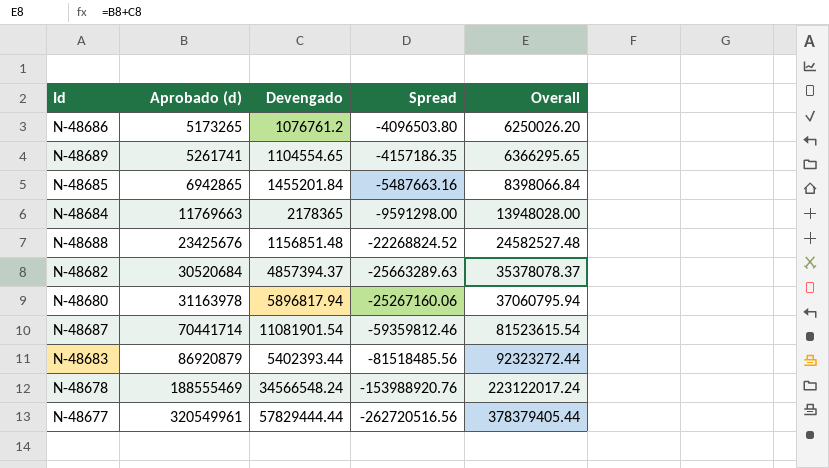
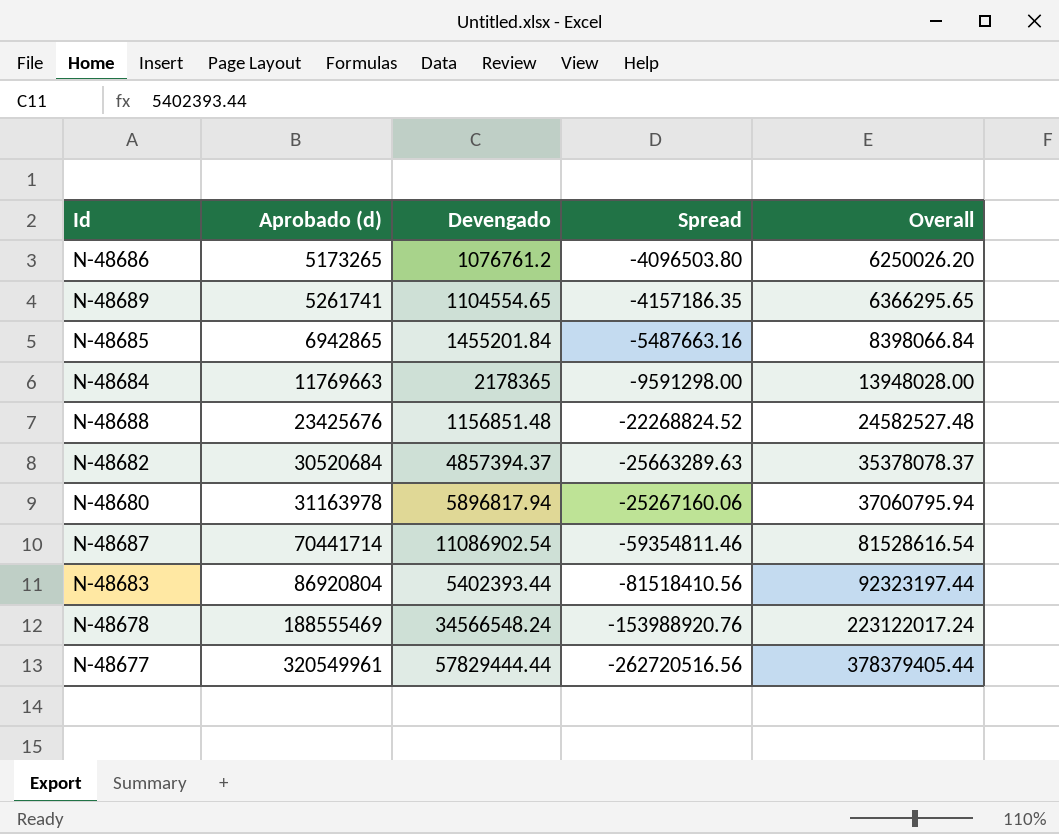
N-48687 | Devengado: 11081901.54 -> 11086902.54
N-48687 | Spread: -59359812.46 -> -59354811.46
N-48687 | Overall: 81523615.54 -> 81528616.54
N-48683 | Aprobado (d): 86920879 -> 86920804
N-48683 | Spread: -81518485.56 -> -81518410.56
N-48683 | Overall: 92323272.44 -> 92323197.44

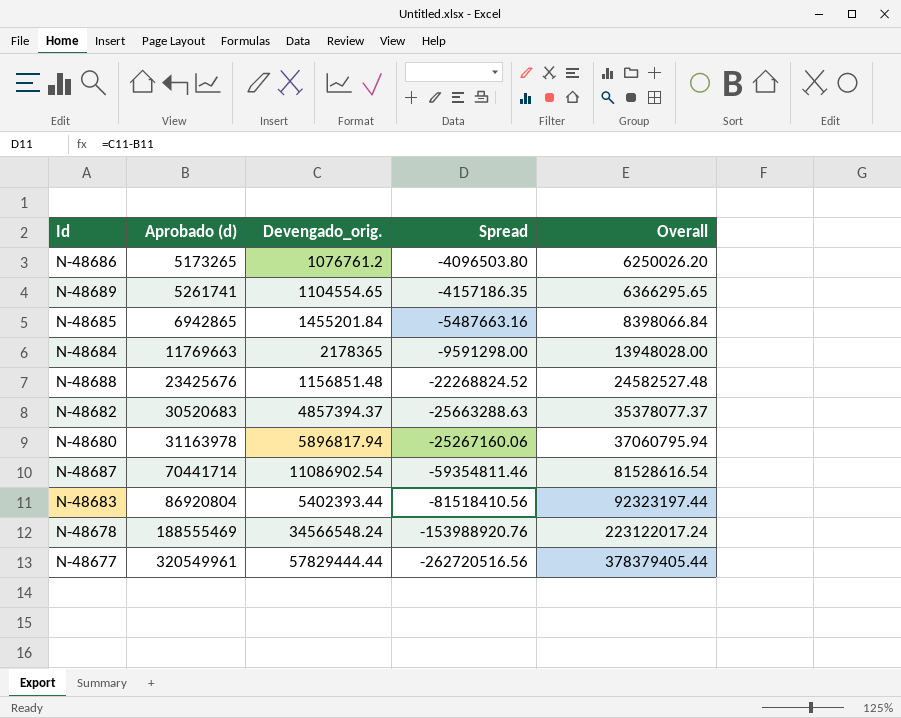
column name: Devengado -> Devengado_orig.
N-48682 | Aprobado (d): 30520684 -> 30520683
N-48682 | Spread: -25663289.63 -> -25663288.63
N-48682 | Overall: 35378078.37 -> 35378077.37

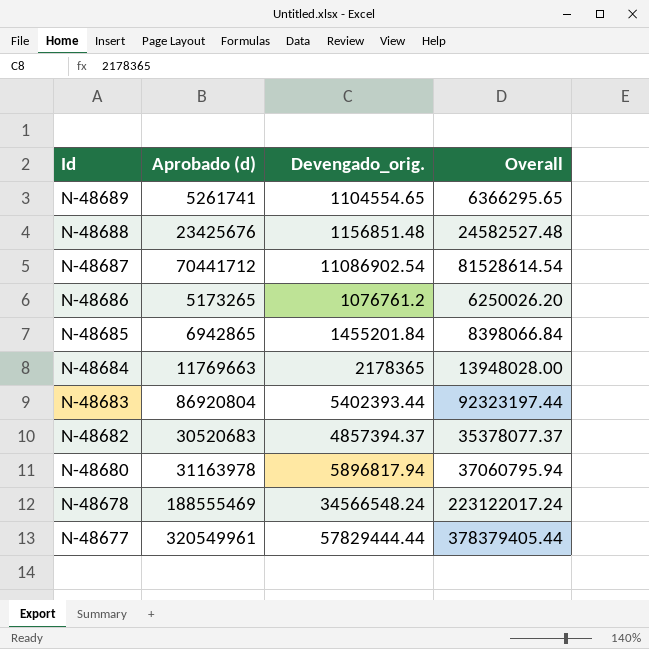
row order: Aprobado (d) ascending -> Id descending
column Spread | formula: [Devengado_orig.] - [Aprobado (d)] -> none
N-48687 | Aprobado (d): 70441714 -> 70441712
N-48687 | Overall: 81528616.54 -> 81528614.54

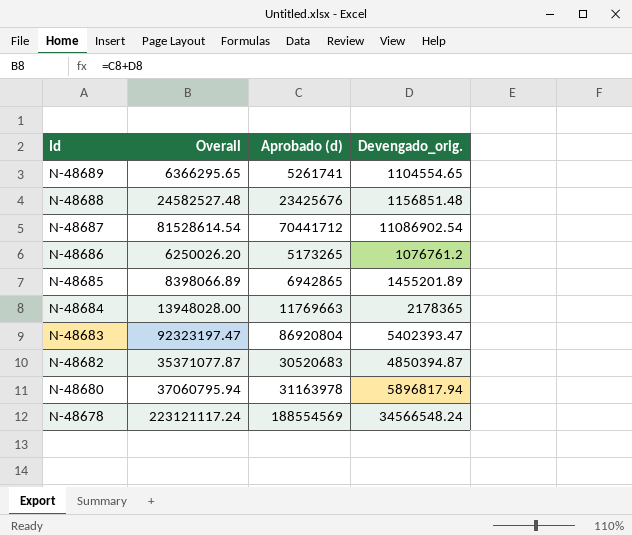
column Overall | position: 4 -> 2
row N-48677: 320549961 | 57829444.44 | 378379405.44 -> none
N-48685 | Overall: 8398066.84 -> 8398066.89
N-48685 | Devengado_orig.: 1455201.84 -> 1455201.89
N-48683 | Overall: 92323197.44 -> 92323197.47
N-48683 | Devengado_orig.: 5402393.44 -> 5402393.47
N-48682 | Overall: 35378077.37 -> 35371077.87
N-48682 | Devengado_orig.: 4857394.37 -> 4850394.87
N-48678 | Overall: 223122017.24 -> 223121117.24
N-48678 | Aprobado (d): 188555469 -> 188554569

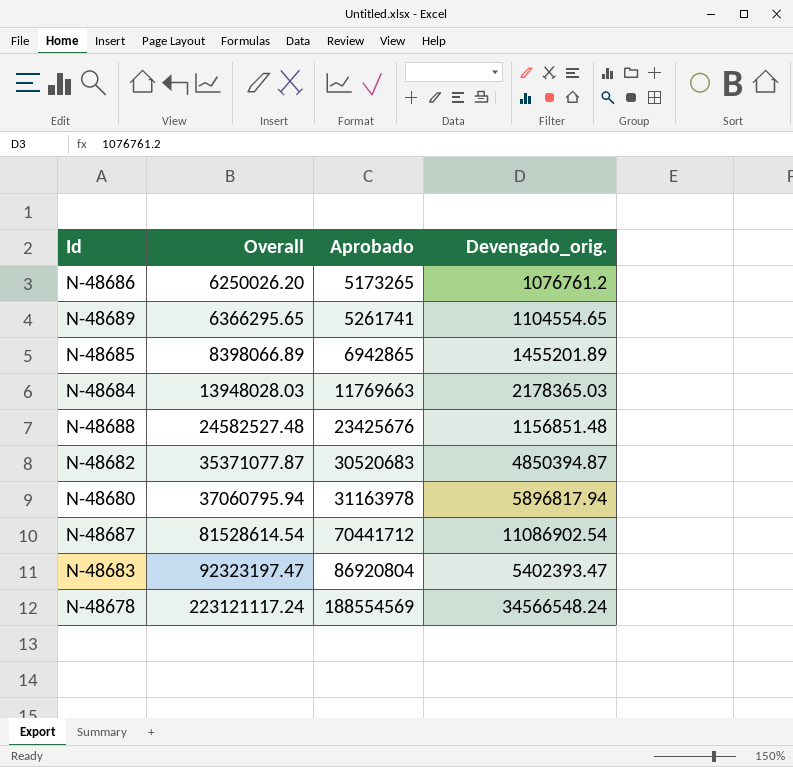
row order: Id descending -> Overall ascending
column name: Aprobado (d) -> Aprobado
N-48684 | Overall: 13948028.00 -> 13948028.03
N-48684 | Devengado_orig.: 2178365 -> 2178365.03

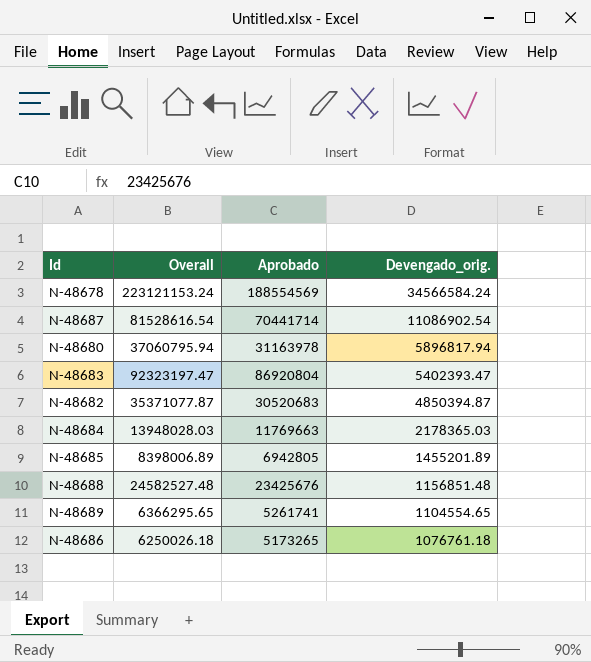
row order: Overall ascending -> Devengado_orig. descending
N-48678 | Overall: 223121117.24 -> 223121153.24
N-48678 | Devengado_orig.: 34566548.24 -> 34566584.24
N-48687 | Overall: 81528614.54 -> 81528616.54
N-48687 | Aprobado: 70441712 -> 70441714
N-48685 | Overall: 8398066.89 -> 8398006.89
N-48685 | Aprobado: 6942865 -> 6942805
N-48686 | Overall: 6250026.20 -> 6250026.18
N-48686 | Devengado_orig.: 1076761.2 -> 1076761.18

